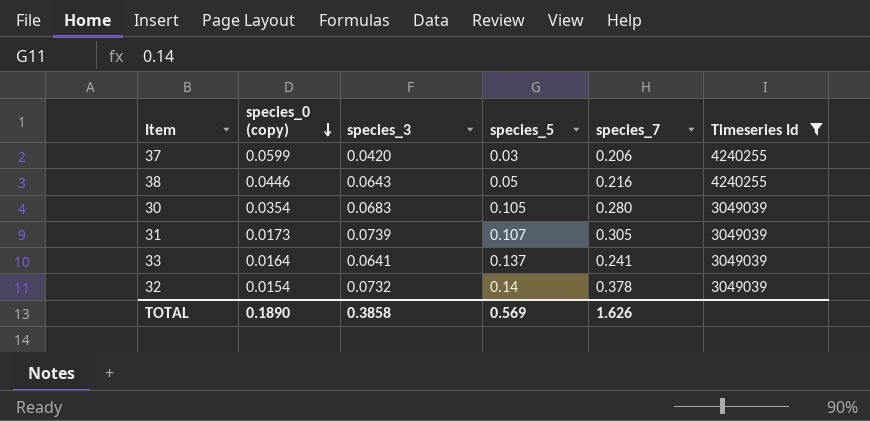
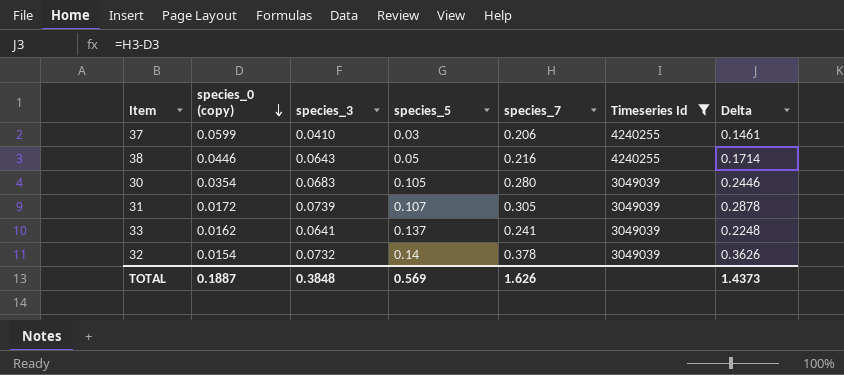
column Delta | formula: none -> [species_7] - [species_0 (copy)]
37 | species_3: 0.0420 -> 0.0410
31 | species_0 (copy): 0.0173 -> 0.0172
33 | species_0 (copy): 0.0164 -> 0.0162
TOTAL | species_0 (copy): 0.1890 -> 0.1887
TOTAL | species_3: 0.3858 -> 0.3848

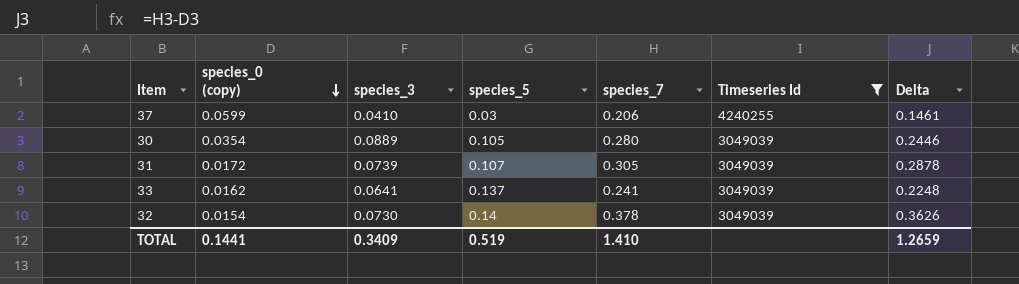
row 38: 0.0446 | 0.0643 | 0.05 | 0.216 | 4240255 | 0.1714 -> none
30 | species_3: 0.0683 -> 0.0889
32 | species_3: 0.0732 -> 0.0730
TOTAL | species_0 (copy): 0.1887 -> 0.1441
TOTAL | species_3: 0.3848 -> 0.3409
TOTAL | species_5: 0.569 -> 0.519
TOTAL | species_7: 1.626 -> 1.410
TOTAL | Delta: 1.4373 -> 1.2659

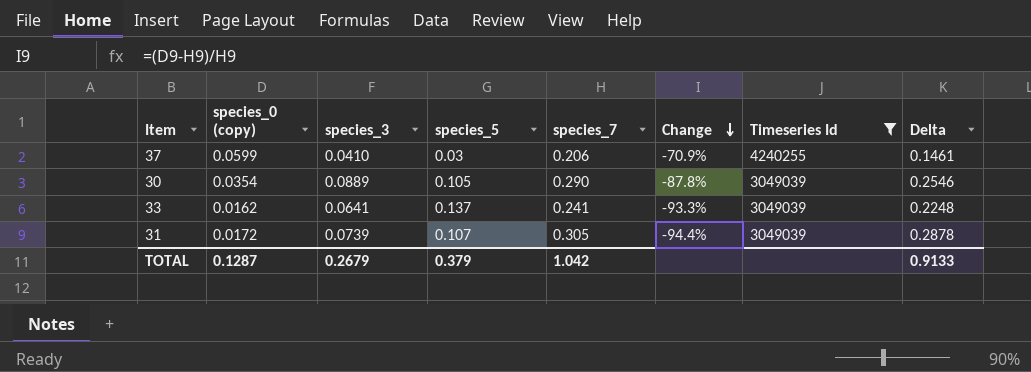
row order: species_0 (copy) descending -> Change descending
column Change | formula: none -> ([species_0 (copy)] - [species_7]) / [species_7]
row 32: 0.0154 | 0.0730 | 0.14 | 0.378 | 3049039 | 0.3626 -> none
30 | species_7: 0.280 -> 0.290
30 | Delta: 0.2446 -> 0.2546
TOTAL | species_0 (copy): 0.1441 -> 0.1287
TOTAL | species_3: 0.3409 -> 0.2679
TOTAL | species_5: 0.519 -> 0.379
TOTAL | species_7: 1.410 -> 1.042
TOTAL | Delta: 1.2659 -> 0.9133

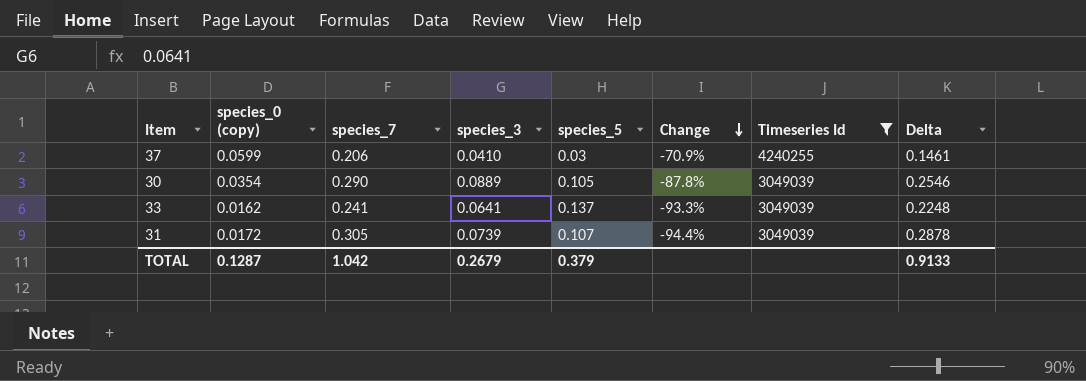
column species_7 | position: 5 -> 3

